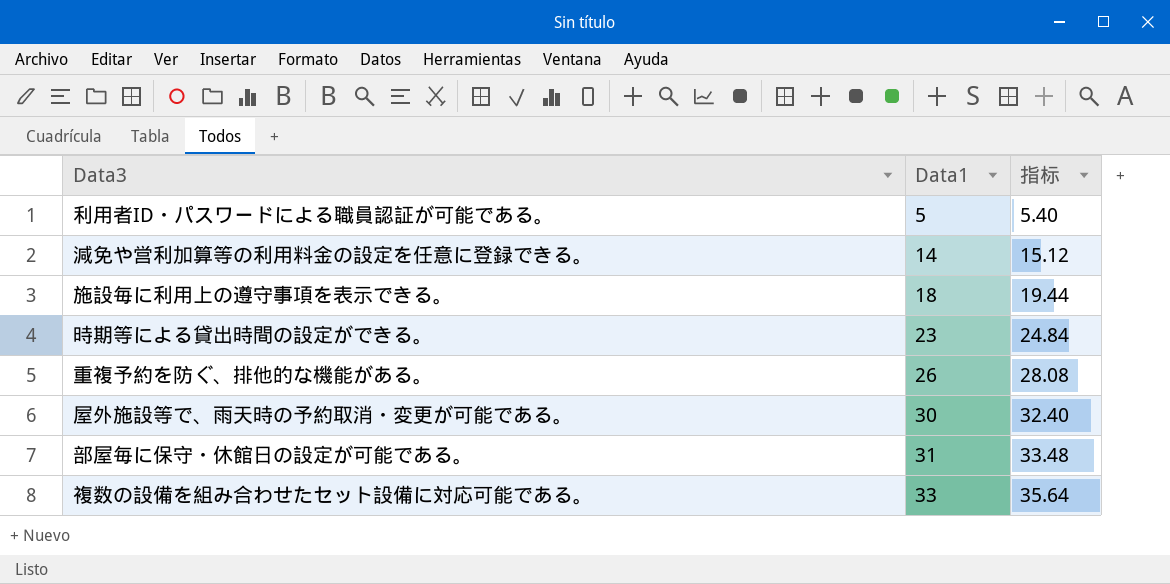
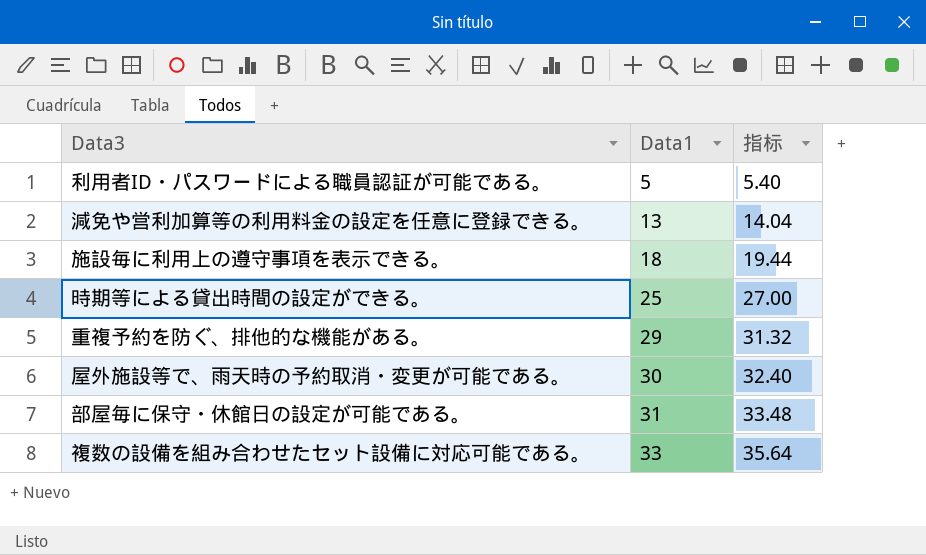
減免や営利加算等の利用料金の設定を任意に登録できる。 | Data1: 14 -> 13
減免や営利加算等の利用料金の設定を任意に登録できる。 | 指标: 15.12 -> 14.04
時期等による貸出時間の設定ができる。 | Data1: 23 -> 25
時期等による貸出時間の設定ができる。 | 指标: 24.84 -> 27.00
重複予約を防ぐ、排他的な機能がある。 | Data1: 26 -> 29
重複予約を防ぐ、排他的な機能がある。 | 指标: 28.08 -> 31.32

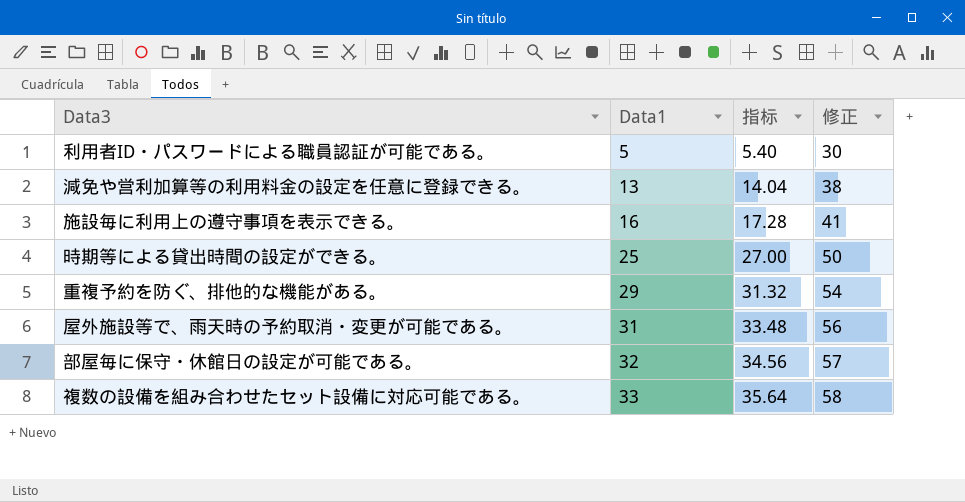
column 修正 | formula: none -> [Data1] + 25
施設毎に利用上の遵守事項を表示できる。 | Data1: 18 -> 16
施設毎に利用上の遵守事項を表示できる。 | 指标: 19.44 -> 17.28
屋外施設等で、雨天時の予約取消・変更が可能である。 | Data1: 30 -> 31
屋外施設等で、雨天時の予約取消・変更が可能である。 | 指标: 32.40 -> 33.48
部屋毎に保守・休館日の設定が可能である。 | Data1: 31 -> 32
部屋毎に保守・休館日の設定が可能である。 | 指标: 33.48 -> 34.56

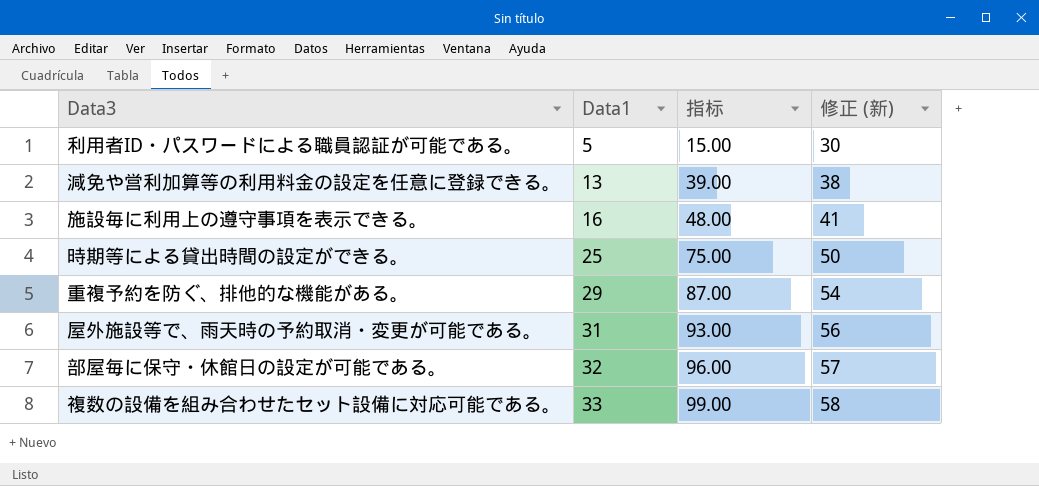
column 指标 | formula: [Data1] * 1.08 -> [Data1] * 3
column name: 修正 -> 修正 (新)

